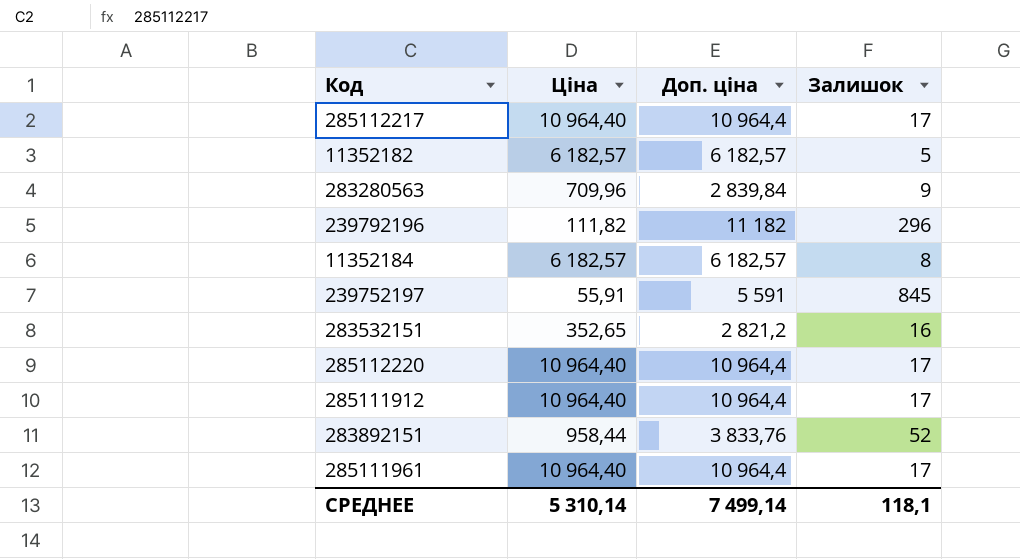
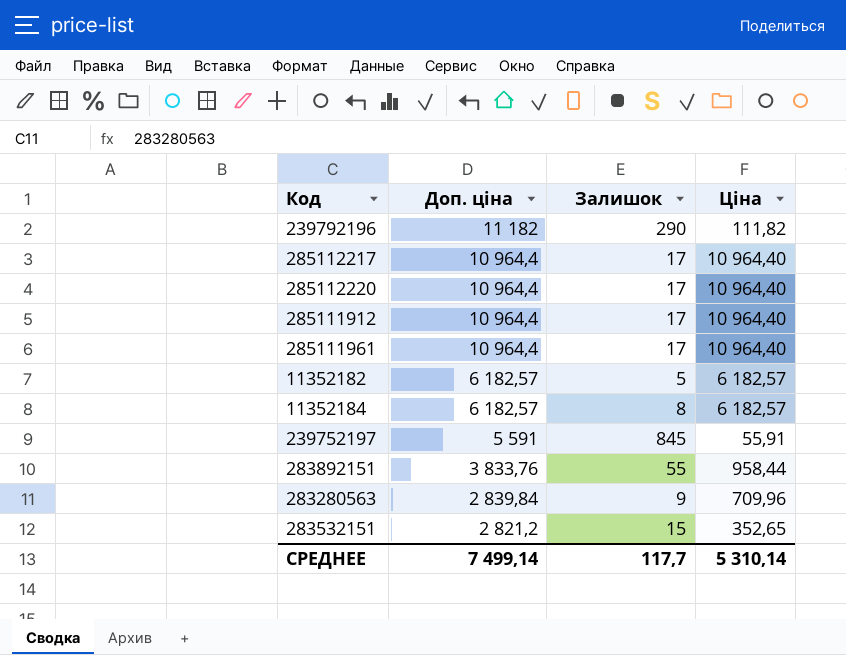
row order: none -> Доп. ціна descending
column Ціна | position: 2 -> 4
239792196 | Залишок: 296 -> 290
283892151 | Залишок: 52 -> 55
283532151 | Залишок: 16 -> 15
СРЕДНЕЕ | Залишок: 118,1 -> 117,7

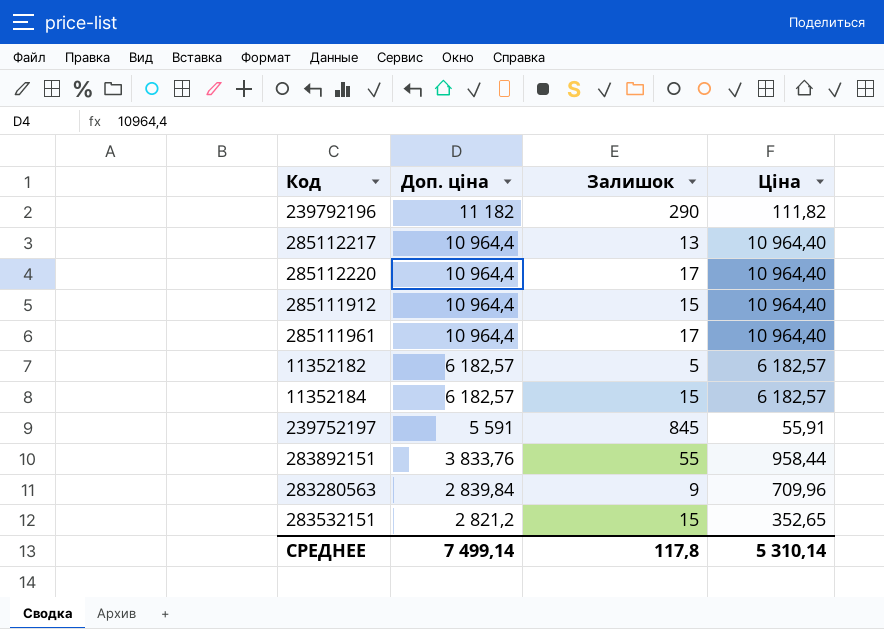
285112217 | Залишок: 17 -> 13
285111912 | Залишок: 17 -> 15
11352184 | Залишок: 8 -> 15
СРЕДНЕЕ | Залишок: 117,7 -> 117,8

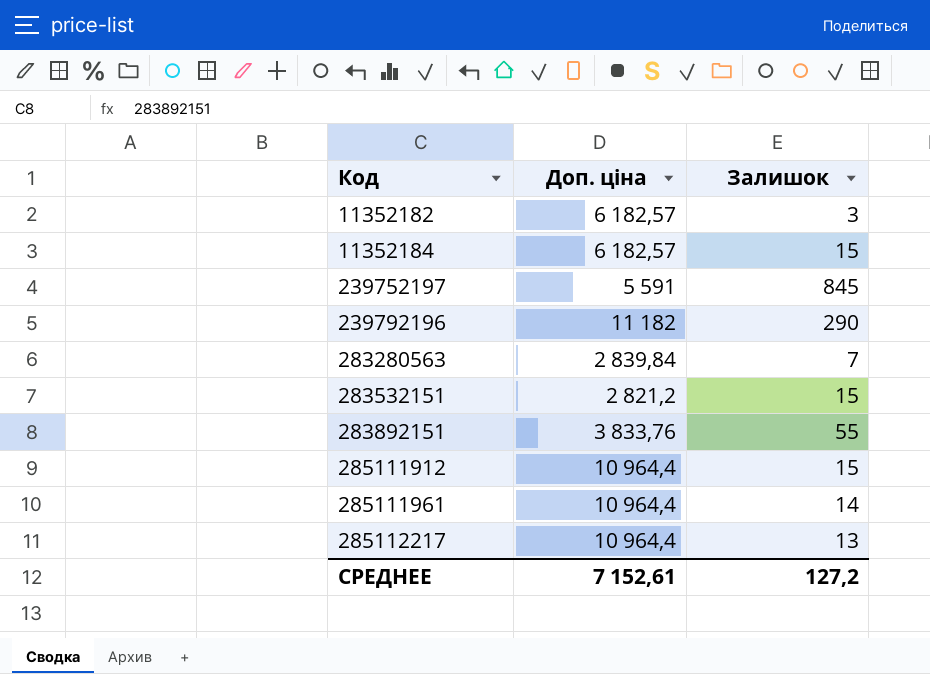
row order: Доп. ціна descending -> Код ascending
column Ціна | position: 4 -> none
row 285112220: 10 964,4 | 17 | 10 964,40 -> none
11352182 | Залишок: 5 -> 3
283280563 | Залишок: 9 -> 7
285111961 | Залишок: 17 -> 14
СРЕДНЕЕ | Доп. ціна: 7 499,14 -> 7 152,61
СРЕДНЕЕ | Залишок: 117,8 -> 127,2

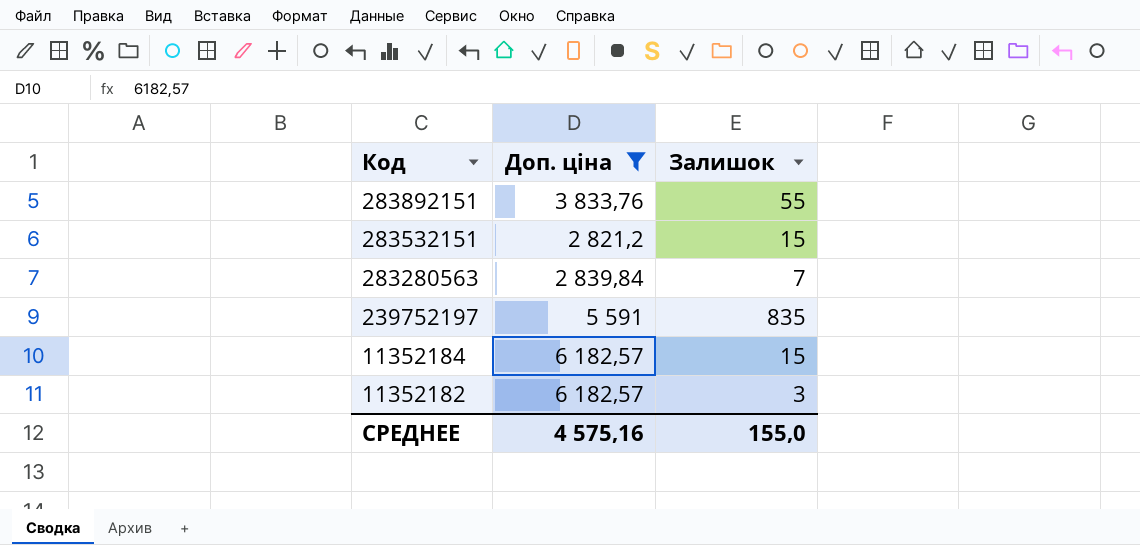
filter: none -> Доп. ціна <= 6 182,57
row order: Код ascending -> Код descending
239752197 | Залишок: 845 -> 835
СРЕДНЕЕ | Доп. ціна: 7 152,61 -> 4 575,16
СРЕДНЕЕ | Залишок: 127,2 -> 155,0

